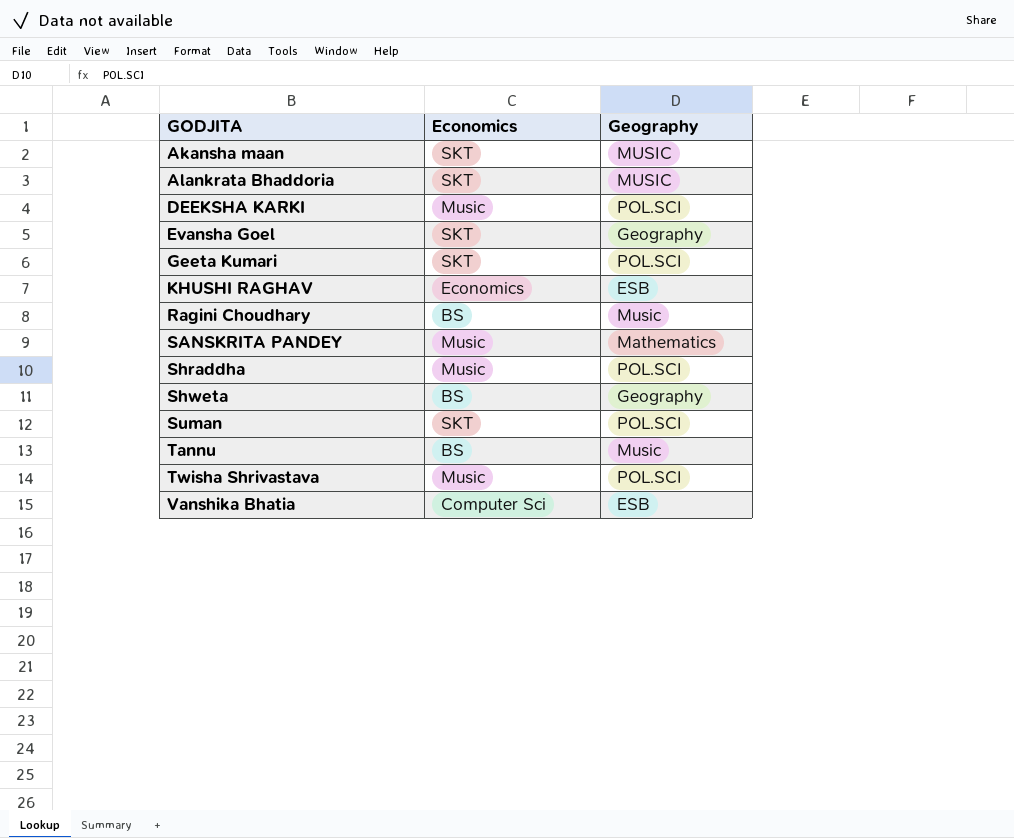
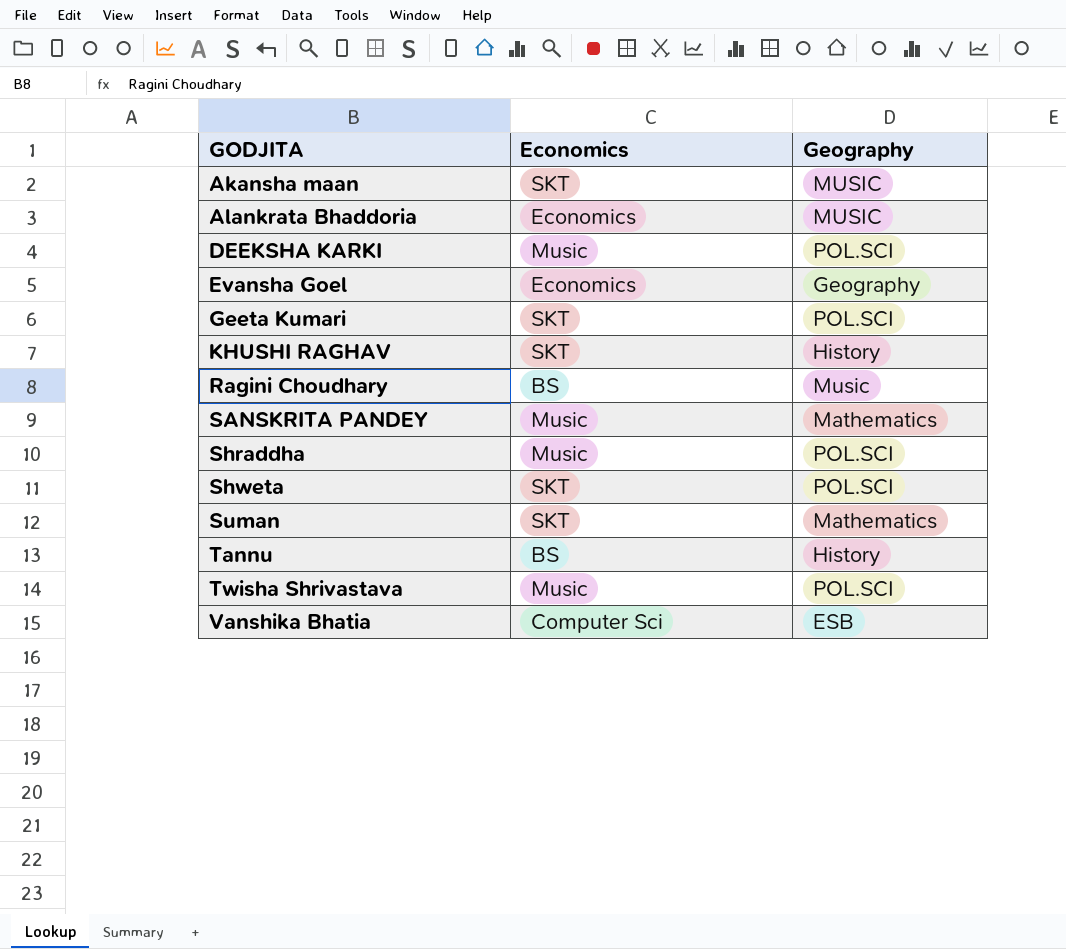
Alankrata Bhaddoria | Economics: SKT -> Economics
Evansha Goel | Economics: SKT -> Economics
KHUSHI RAGHAV | Economics: Economics -> SKT
KHUSHI RAGHAV | Geography: ESB -> History
Shweta | Economics: BS -> SKT
Shweta | Geography: Geography -> POL.SCI
Suman | Geography: POL.SCI -> Mathematics
Tannu | Geography: Music -> History

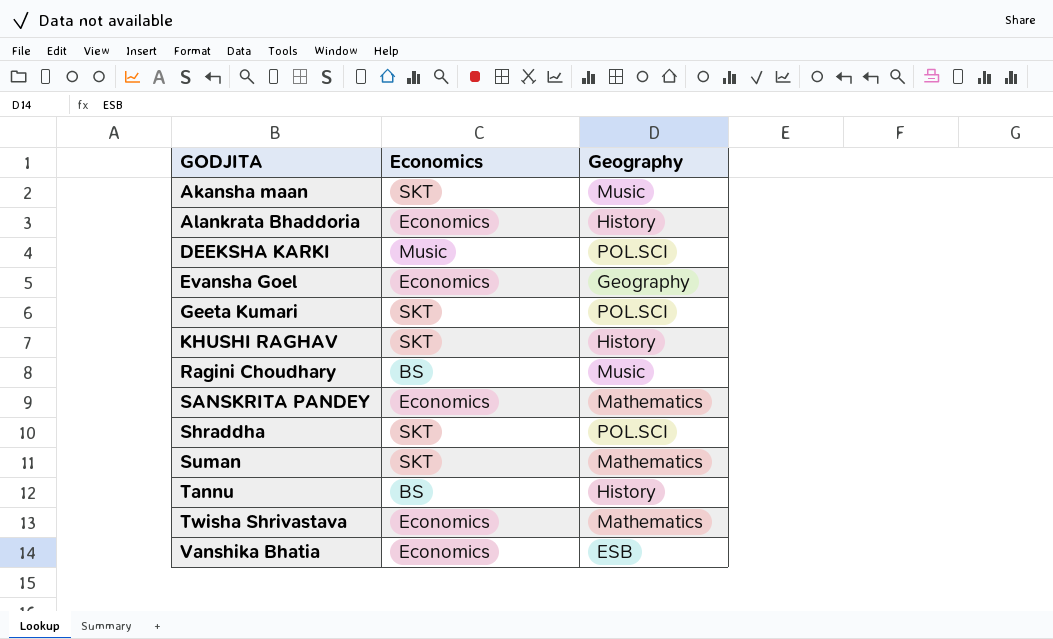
row Shweta: SKT | POL.SCI -> none
Akansha maan | Geography: MUSIC -> Music
Alankrata Bhaddoria | Geography: MUSIC -> History
SANSKRITA PANDEY | Economics: Music -> Economics
Shraddha | Economics: Music -> SKT
Twisha Shrivastava | Economics: Music -> Economics
Twisha Shrivastava | Geography: POL.SCI -> Mathematics
Vanshika Bhatia | Economics: Computer Sci -> Economics

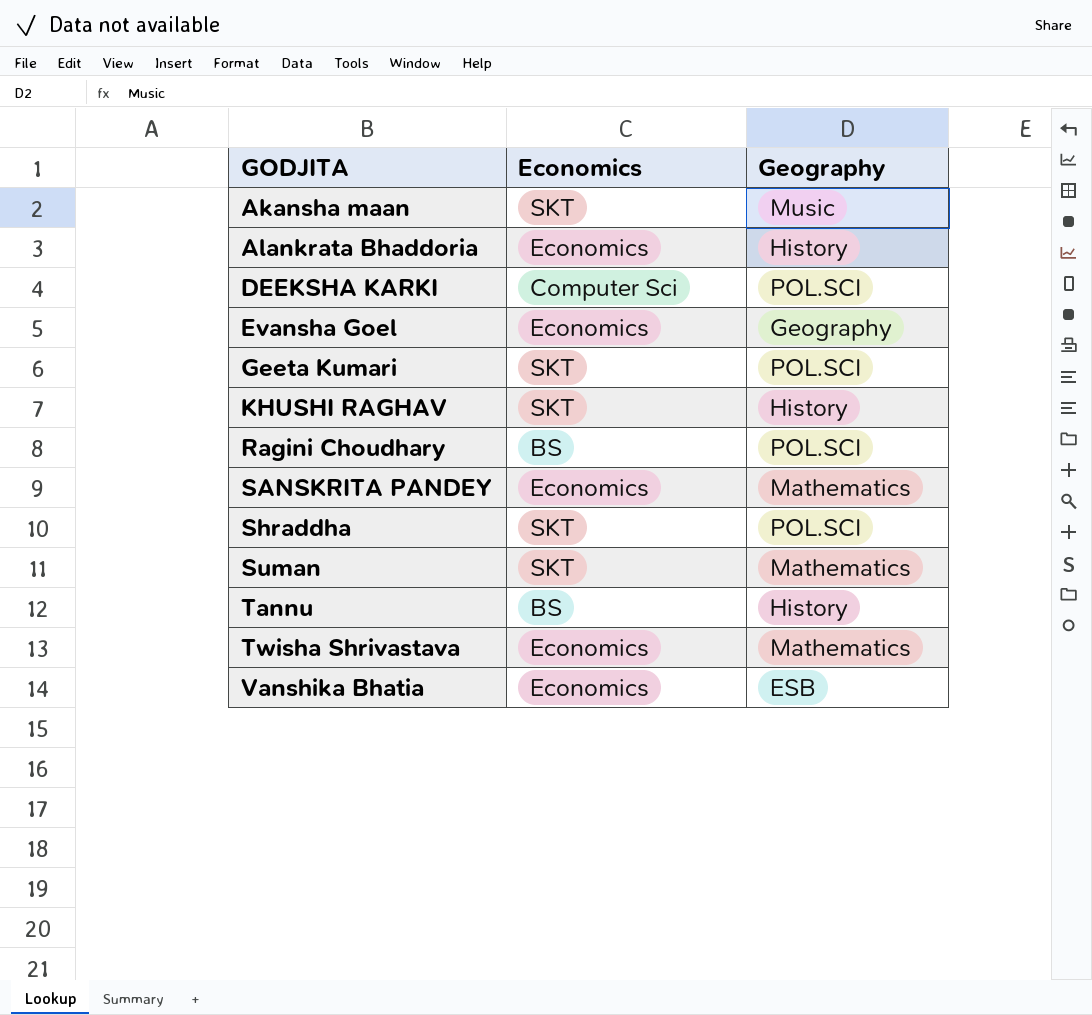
DEEKSHA KARKI | Economics: Music -> Computer Sci
Ragini Choudhary | Geography: Music -> POL.SCI

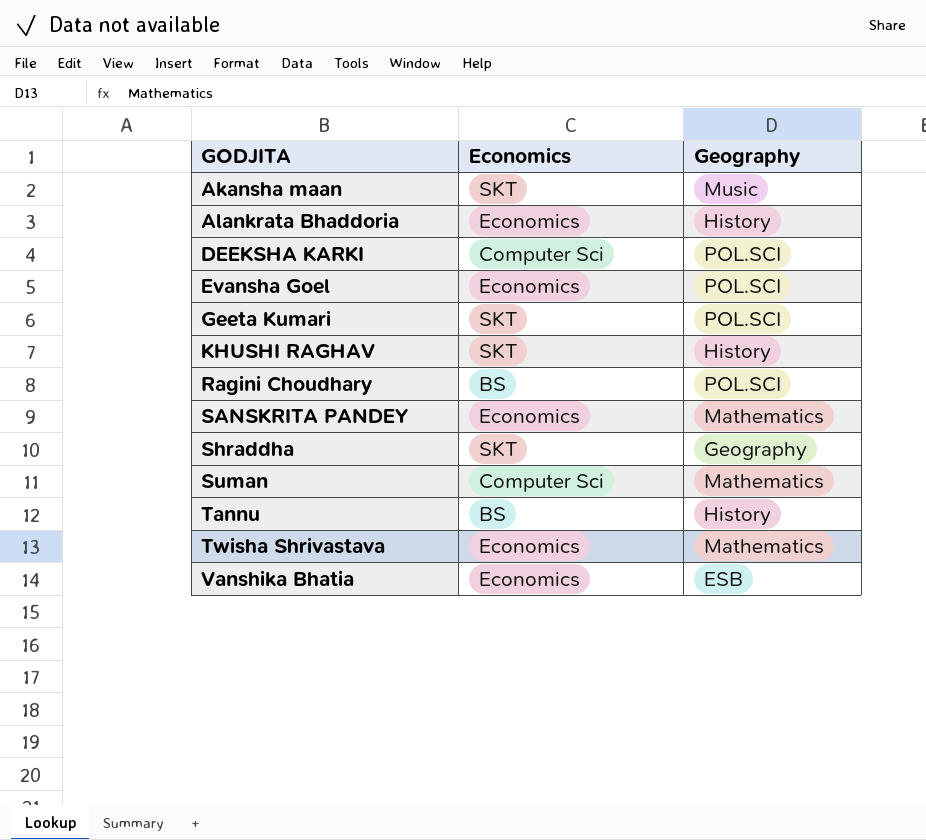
Evansha Goel | Geography: Geography -> POL.SCI
Shraddha | Geography: POL.SCI -> Geography
Suman | Economics: SKT -> Computer Sci

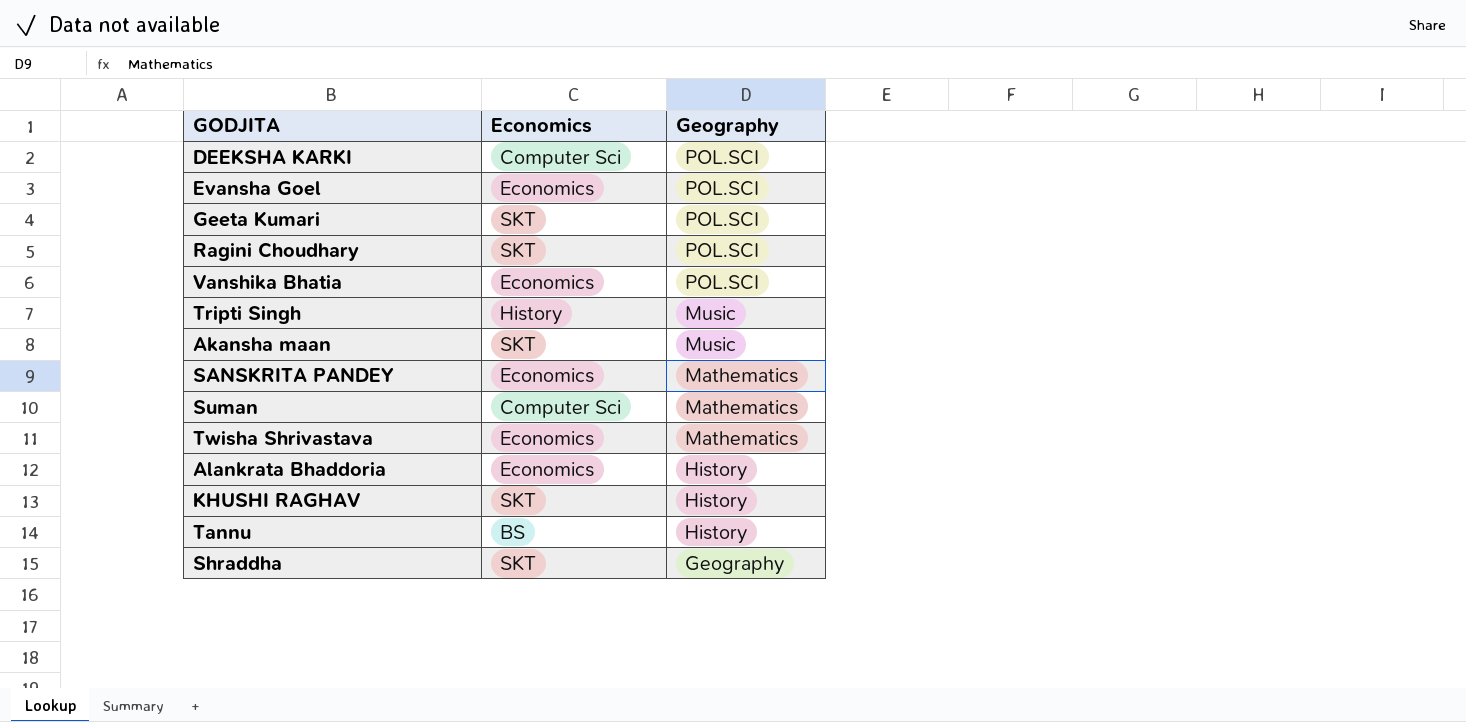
row order: GODJITA ascending -> Geography descending
Ragini Choudhary | Economics: BS -> SKT
Vanshika Bhatia | Geography: ESB -> POL.SCI
row Tripti Singh: none -> History | Music

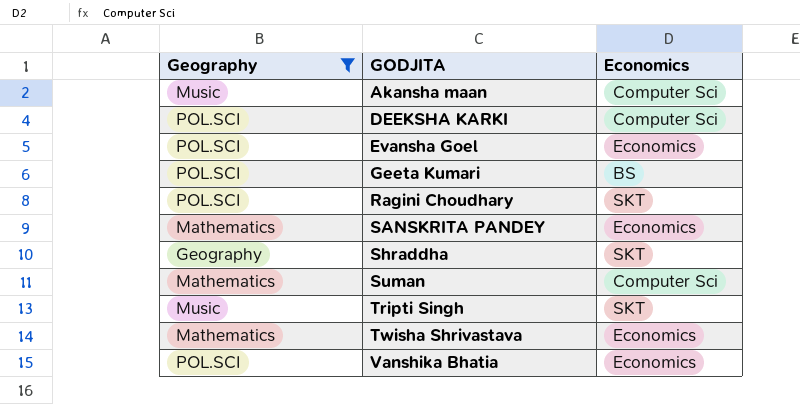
filter: none -> Geography != History
row order: Geography descending -> GODJITA ascending
column Geography | position: 3 -> 1
Akansha maan | Economics: SKT -> Computer Sci
Geeta Kumari | Economics: SKT -> BS
Tripti Singh | Economics: History -> SKT

